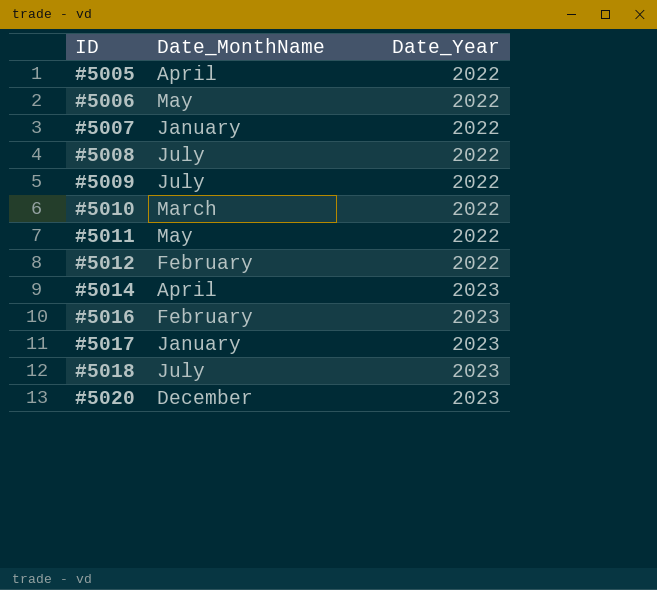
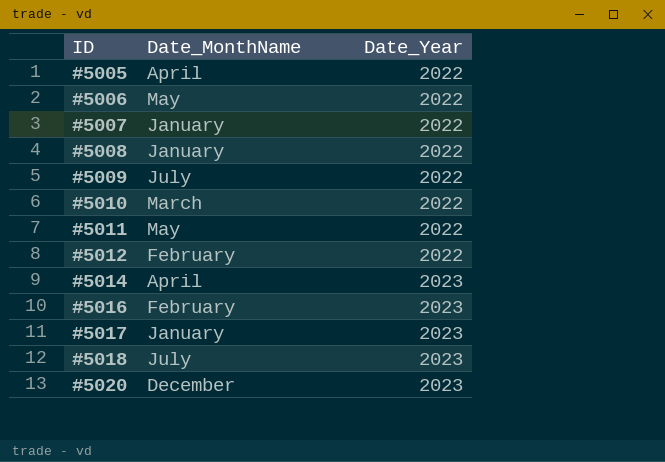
#5008 | Date_MonthName: July -> January

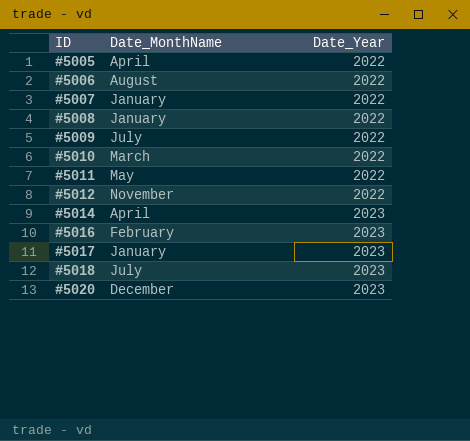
#5006 | Date_MonthName: May -> August
#5012 | Date_MonthName: February -> November

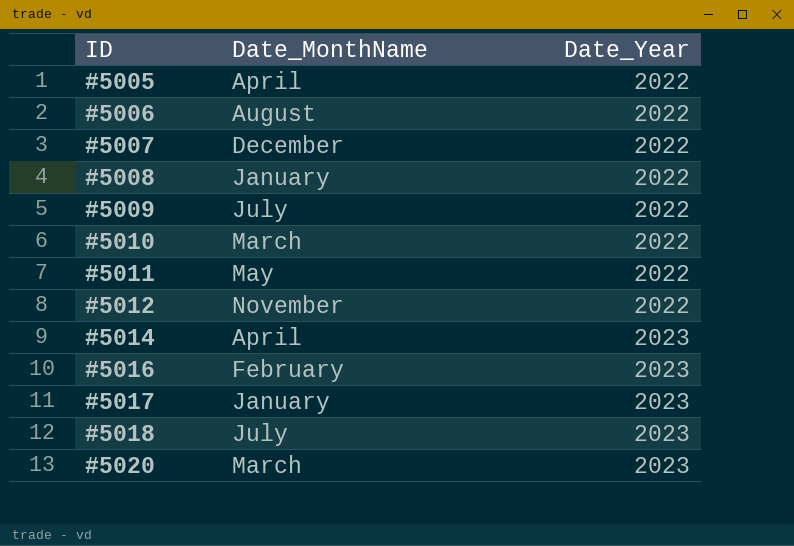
#5007 | Date_MonthName: January -> December
#5020 | Date_MonthName: December -> March

